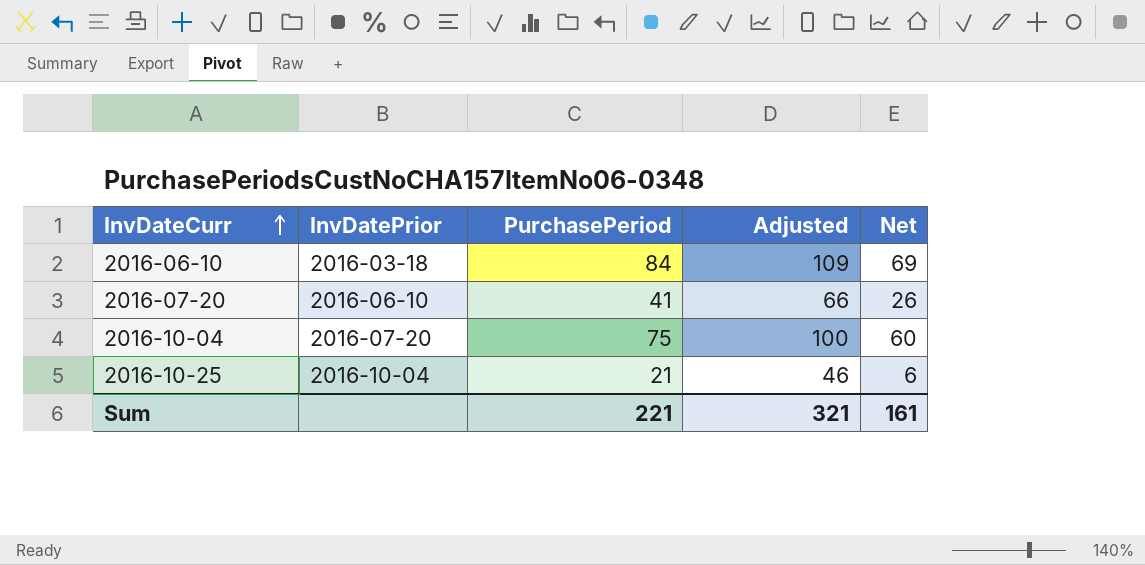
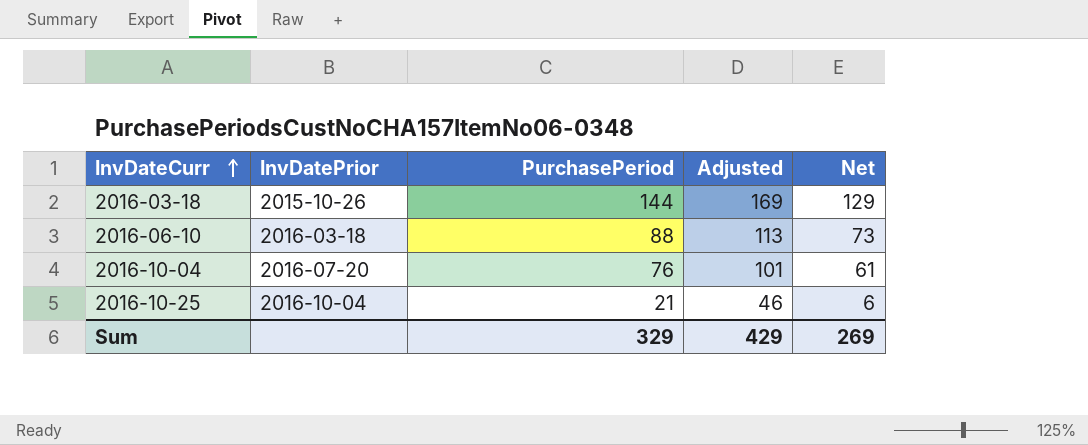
row 2016-07-20: 2016-06-10 | 41 | 66 | 26 -> none
row 2016-03-18: none -> 2015-10-26 | 144 | 169 | 129
2016-06-10 | PurchasePeriod: 84 -> 88
2016-06-10 | Adjusted: 109 -> 113
2016-06-10 | Net: 69 -> 73
2016-10-04 | PurchasePeriod: 75 -> 76
2016-10-04 | Adjusted: 100 -> 101
2016-10-04 | Net: 60 -> 61
Sum | PurchasePeriod: 221 -> 329
Sum | Adjusted: 321 -> 429
Sum | Net: 161 -> 269

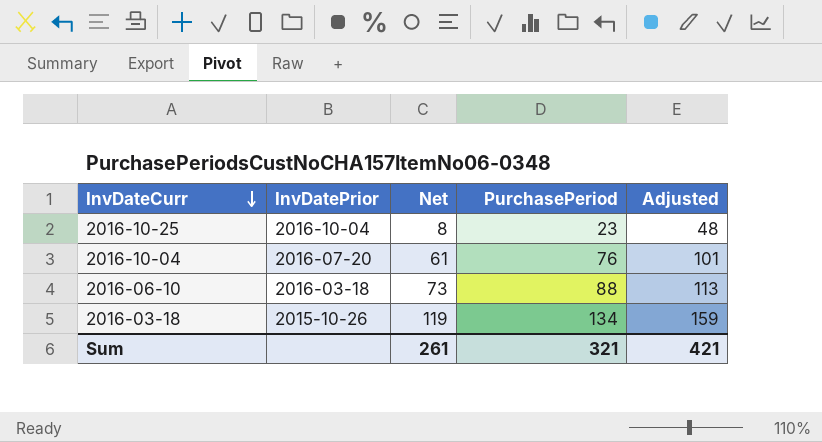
row order: InvDateCurr ascending -> InvDateCurr descending
column Net | position: 5 -> 3
2016-10-25 | Net: 6 -> 8
2016-10-25 | PurchasePeriod: 21 -> 23
2016-10-25 | Adjusted: 46 -> 48
2016-03-18 | Net: 129 -> 119
2016-03-18 | PurchasePeriod: 144 -> 134
2016-03-18 | Adjusted: 169 -> 159
Sum | Net: 269 -> 261
Sum | PurchasePeriod: 329 -> 321
Sum | Adjusted: 429 -> 421

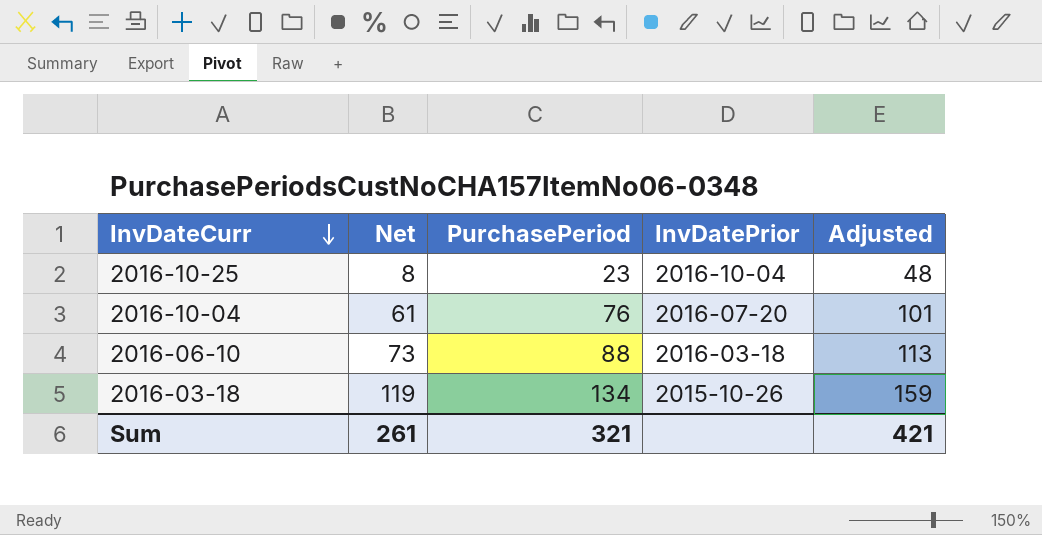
column InvDatePrior | position: 2 -> 4

